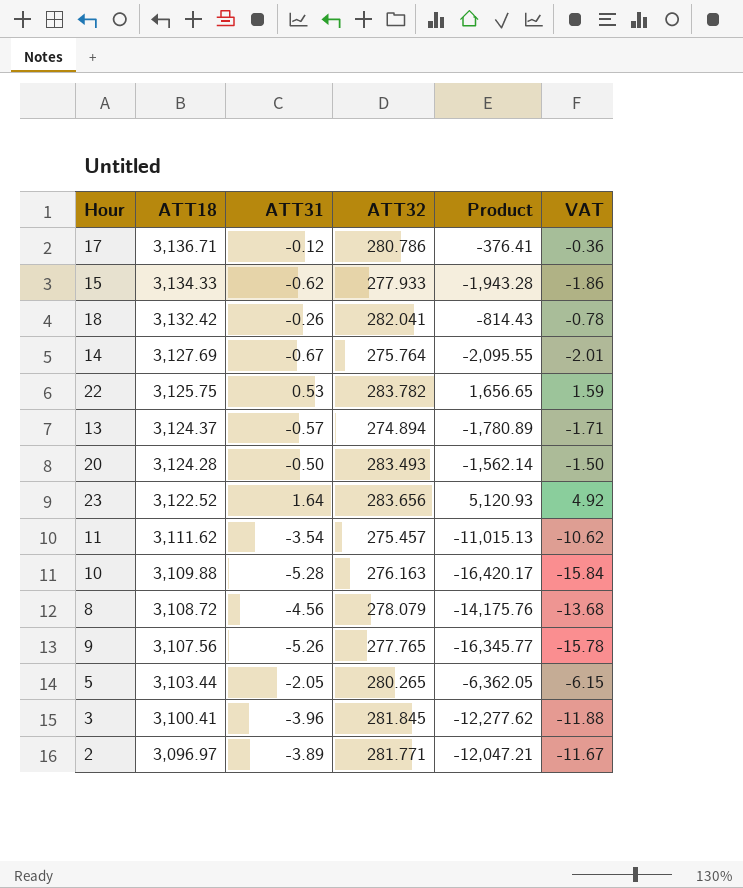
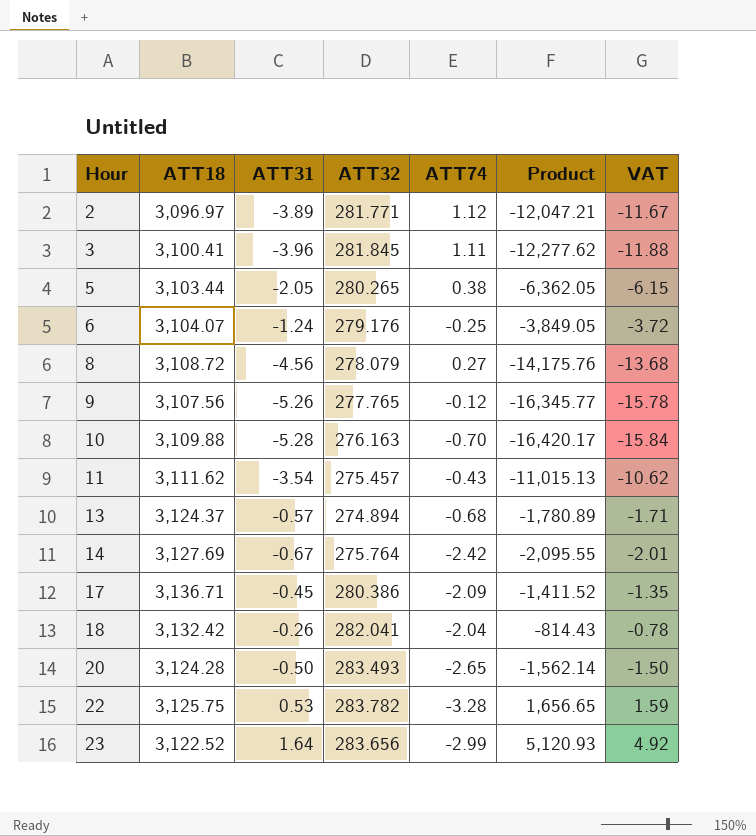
row order: ATT18 descending -> Hour ascending
column ATT74 | position: none -> 5
row 15: 3,134.33 | -0.62 | 277.933 | -1,943.28 | -1.86 -> none
row 6: none -> 3,104.07 | -1.24 | 279.176 | -0.25 | -3,849.05 | -3.72
17 | ATT31: -0.12 -> -0.45
17 | ATT32: 280.786 -> 280.386
17 | Product: -376.41 -> -1,411.52
17 | VAT: -0.36 -> -1.35

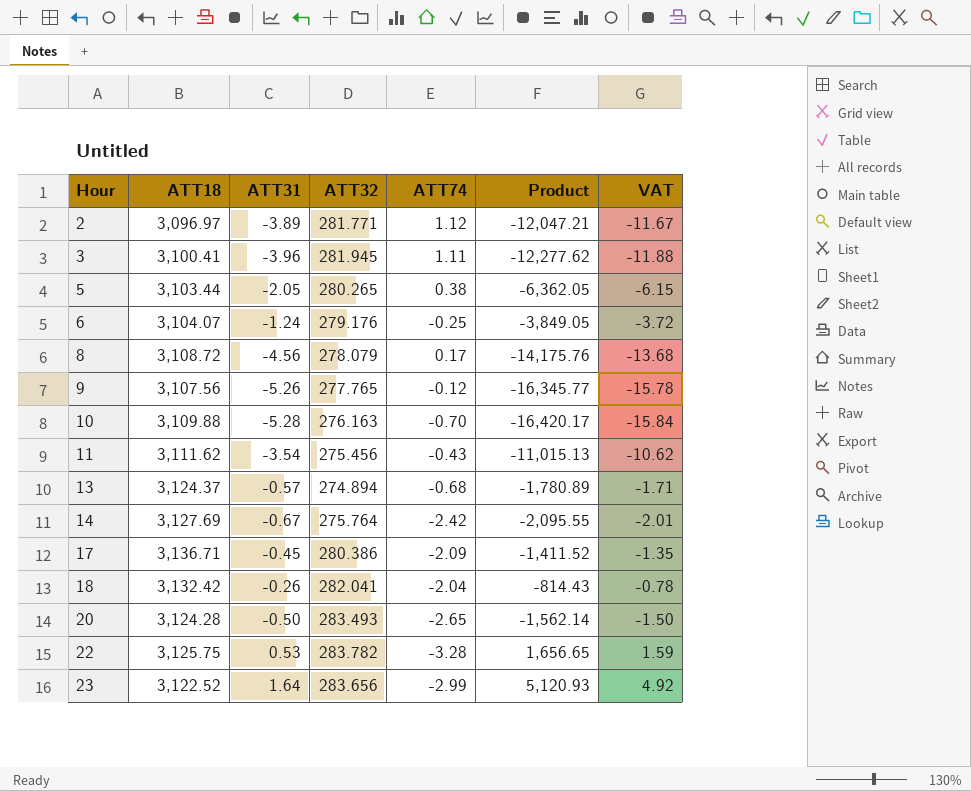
3 | ATT32: 281.845 -> 281.945
8 | ATT74: 0.27 -> 0.17
11 | ATT32: 275.457 -> 275.456

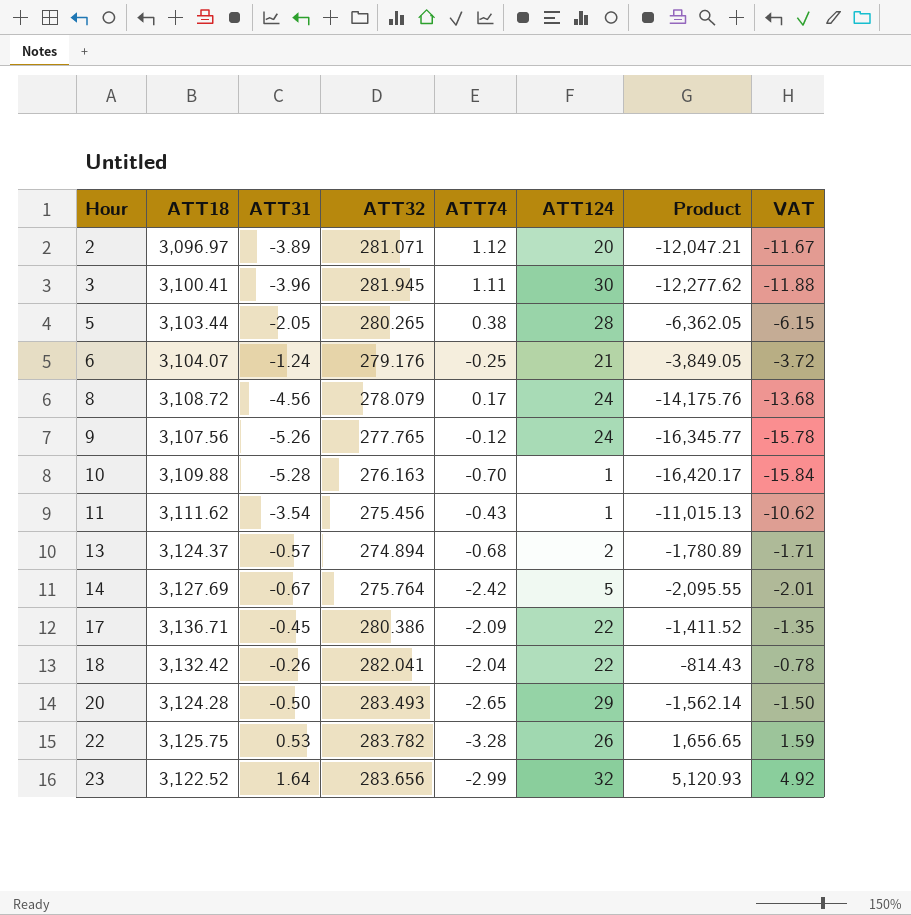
column ATT124 | position: none -> 6
2 | ATT32: 281.771 -> 281.071

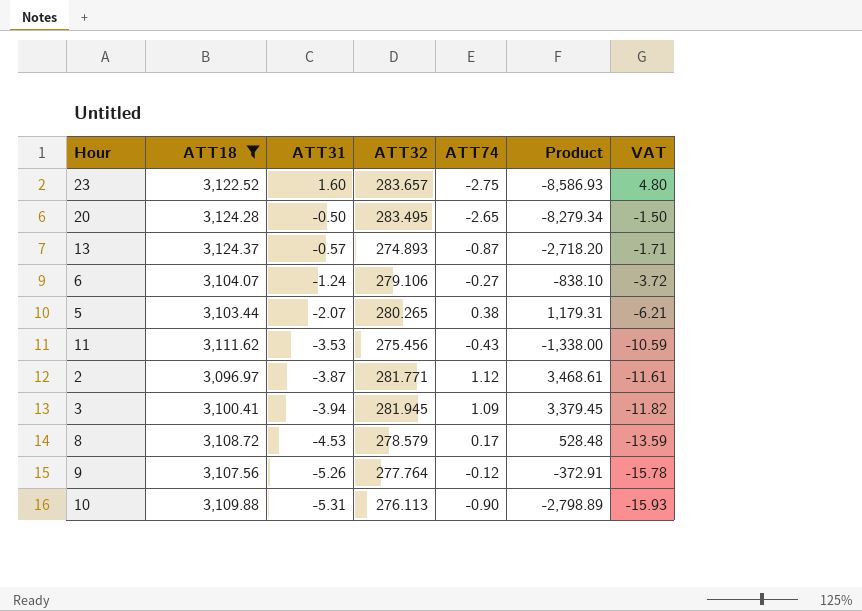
filter: none -> ATT18 <= 3,124.37
row order: Hour ascending -> ATT31 descending
column ATT124 | position: 6 -> none
column Product | formula: [ATT18] * [ATT31] -> [ATT18] * [ATT74]
23 | ATT31: 1.64 -> 1.60
23 | ATT32: 283.656 -> 283.657
23 | ATT74: -2.99 -> -2.75
23 | VAT: 4.92 -> 4.80
20 | ATT32: 283.493 -> 283.495
13 | ATT32: 274.894 -> 274.893
13 | ATT74: -0.68 -> -0.87
6 | ATT32: 279.176 -> 279.106
6 | ATT74: -0.25 -> -0.27
5 | ATT31: -2.05 -> -2.07
5 | VAT: -6.15 -> -6.21
11 | ATT31: -3.54 -> -3.53
11 | VAT: -10.62 -> -10.59
2 | ATT31: -3.89 -> -3.87
2 | ATT32: 281.071 -> 281.771
2 | VAT: -11.67 -> -11.61
3 | ATT31: -3.96 -> -3.94
3 | ATT74: 1.11 -> 1.09
3 | VAT: -11.88 -> -11.82
8 | ATT31: -4.56 -> -4.53
8 | ATT32: 278.079 -> 278.579
8 | VAT: -13.68 -> -13.59
9 | ATT32: 277.765 -> 277.764
10 | ATT31: -5.28 -> -5.31
10 | ATT32: 276.163 -> 276.113
10 | ATT74: -0.70 -> -0.90
10 | VAT: -15.84 -> -15.93

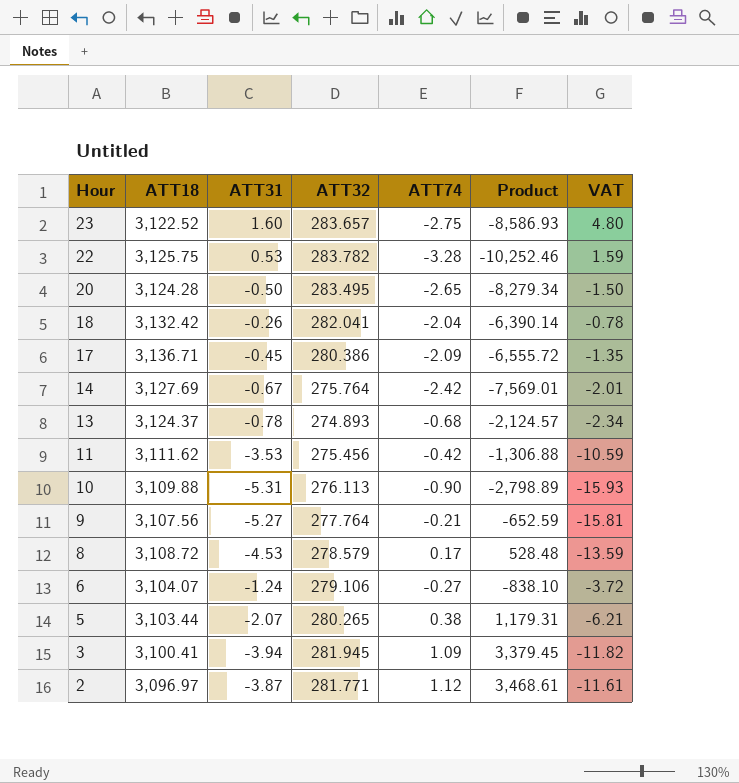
filter: ATT18 <= 3,124.37 -> none
row order: ATT31 descending -> Hour descending
13 | ATT31: -0.57 -> -0.78
13 | ATT74: -0.87 -> -0.68
13 | Product: -2,718.20 -> -2,124.57
13 | VAT: -1.71 -> -2.34
11 | ATT74: -0.43 -> -0.42
11 | Product: -1,338.00 -> -1,306.88
9 | ATT31: -5.26 -> -5.27
9 | ATT74: -0.12 -> -0.21
9 | Product: -372.91 -> -652.59
9 | VAT: -15.78 -> -15.81

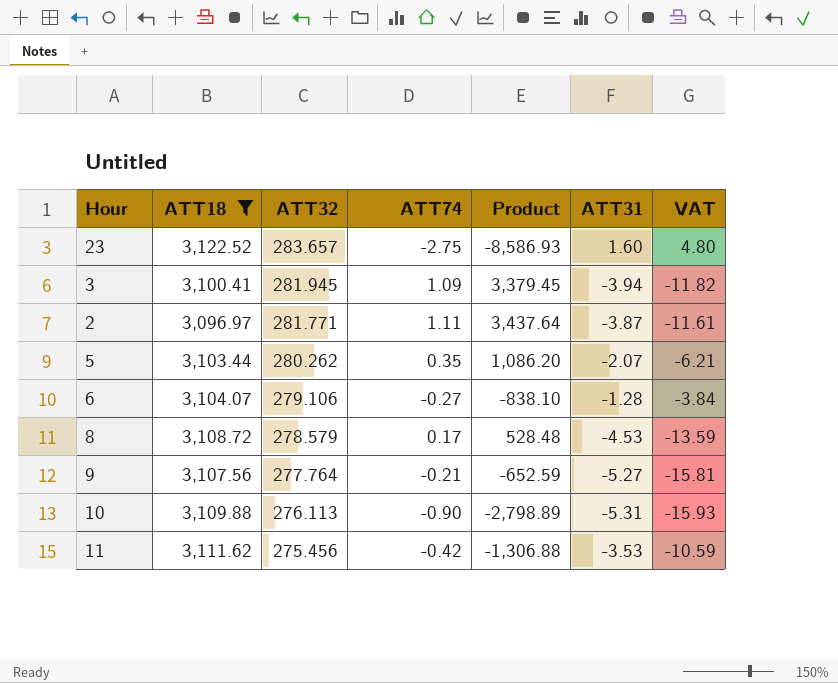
filter: none -> ATT18 <= 3,122.52
row order: Hour descending -> ATT32 descending
column ATT31 | position: 3 -> 6
2 | ATT74: 1.12 -> 1.11
2 | Product: 3,468.61 -> 3,437.64
5 | ATT32: 280.265 -> 280.262
5 | ATT74: 0.38 -> 0.35
5 | Product: 1,179.31 -> 1,086.20
6 | ATT31: -1.24 -> -1.28
6 | VAT: -3.72 -> -3.84

